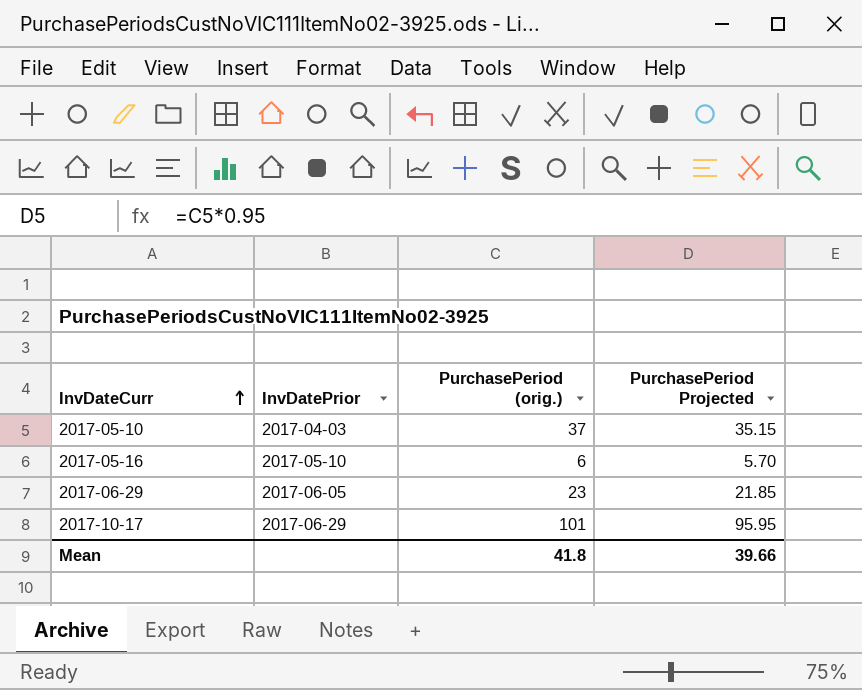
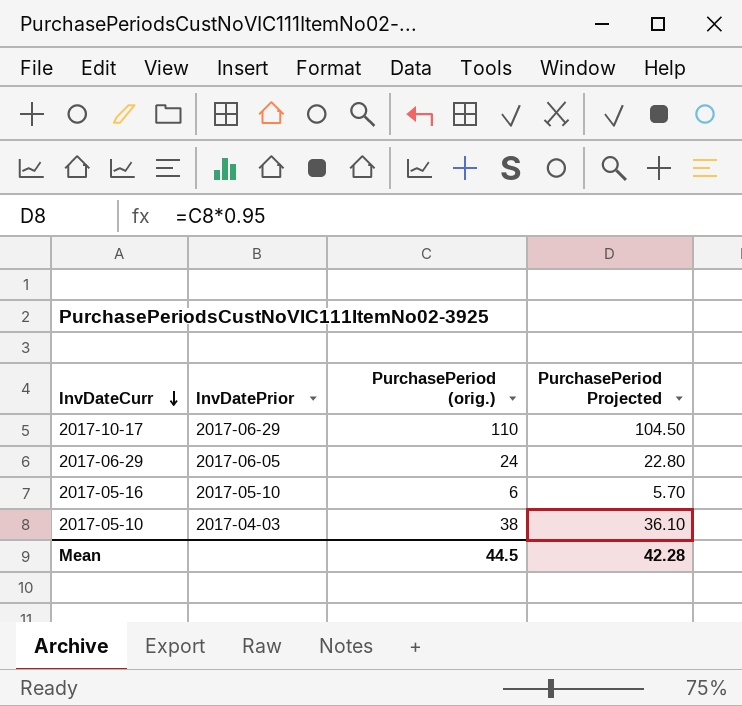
row order: InvDateCurr ascending -> InvDateCurr descending
2017-10-17 | PurchasePeriod (orig.): 101 -> 110
2017-10-17 | PurchasePeriod Projected: 95.95 -> 104.50
2017-06-29 | PurchasePeriod (orig.): 23 -> 24
2017-06-29 | PurchasePeriod Projected: 21.85 -> 22.80
2017-05-10 | PurchasePeriod (orig.): 37 -> 38
2017-05-10 | PurchasePeriod Projected: 35.15 -> 36.10
Mean | PurchasePeriod (orig.): 41.8 -> 44.5
Mean | PurchasePeriod Projected: 39.66 -> 42.28

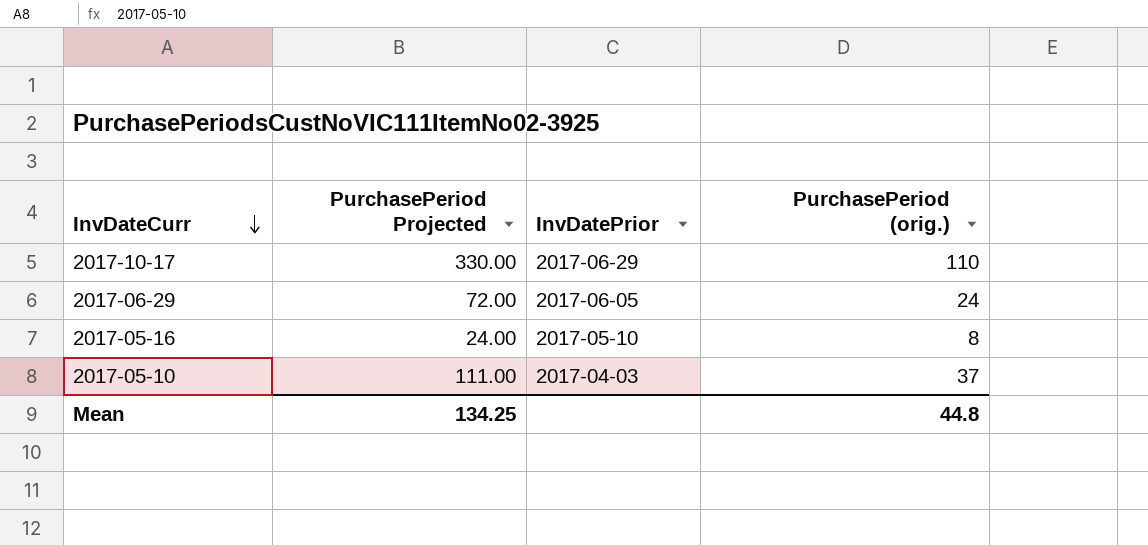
column PurchasePeriod Projected | formula: [PurchasePeriod (orig.)] * 0.95 -> [PurchasePeriod (orig.)] * 3
column PurchasePeriod Projected | position: 4 -> 2
2017-05-16 | PurchasePeriod (orig.): 6 -> 8
2017-05-10 | PurchasePeriod (orig.): 38 -> 37
Mean | PurchasePeriod Projected: 42.28 -> 134.25
Mean | PurchasePeriod (orig.): 44.5 -> 44.8

